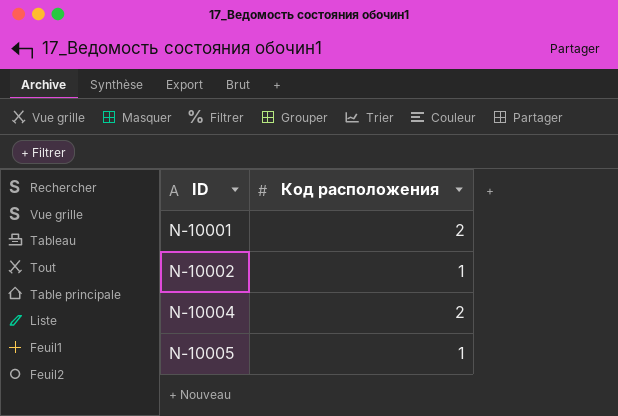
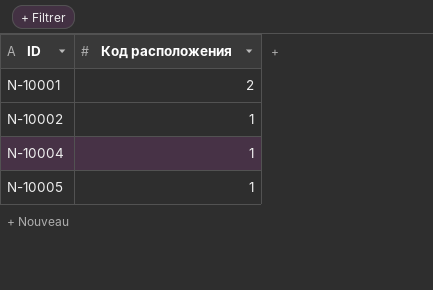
N-10004 | Код расположения: 2 -> 1

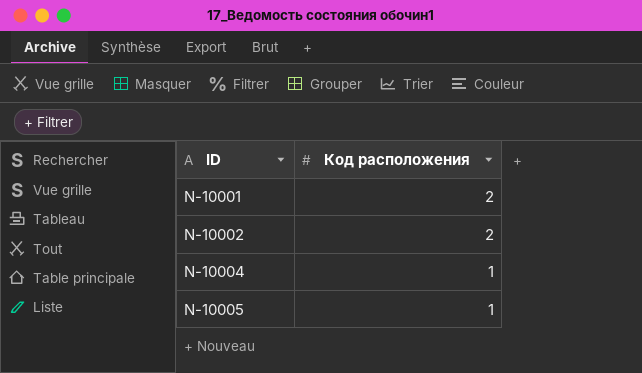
N-10002 | Код расположения: 1 -> 2

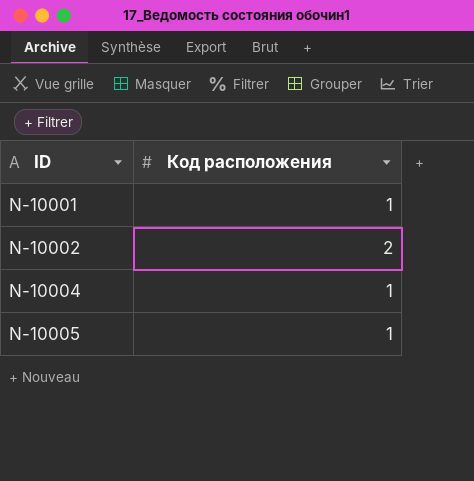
N-10001 | Код расположения: 2 -> 1

